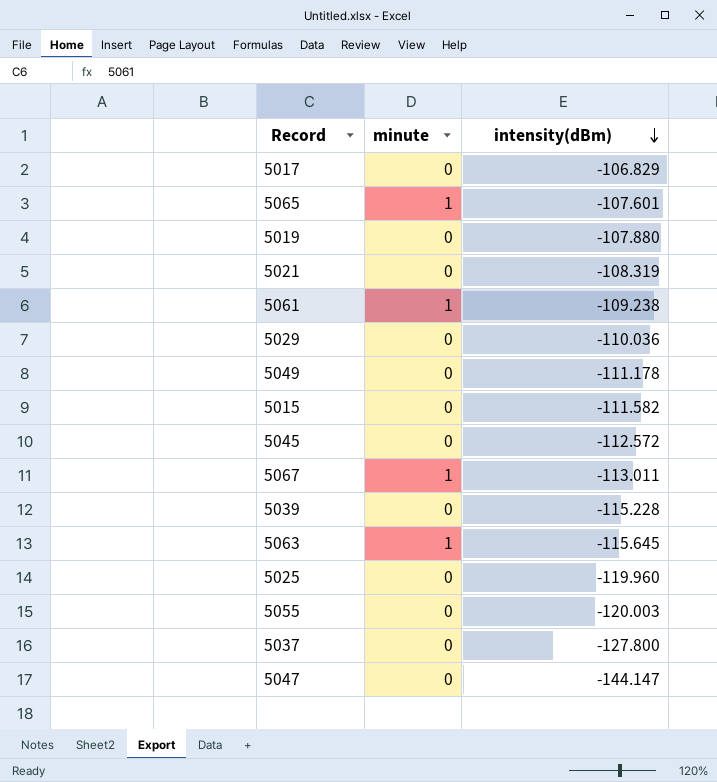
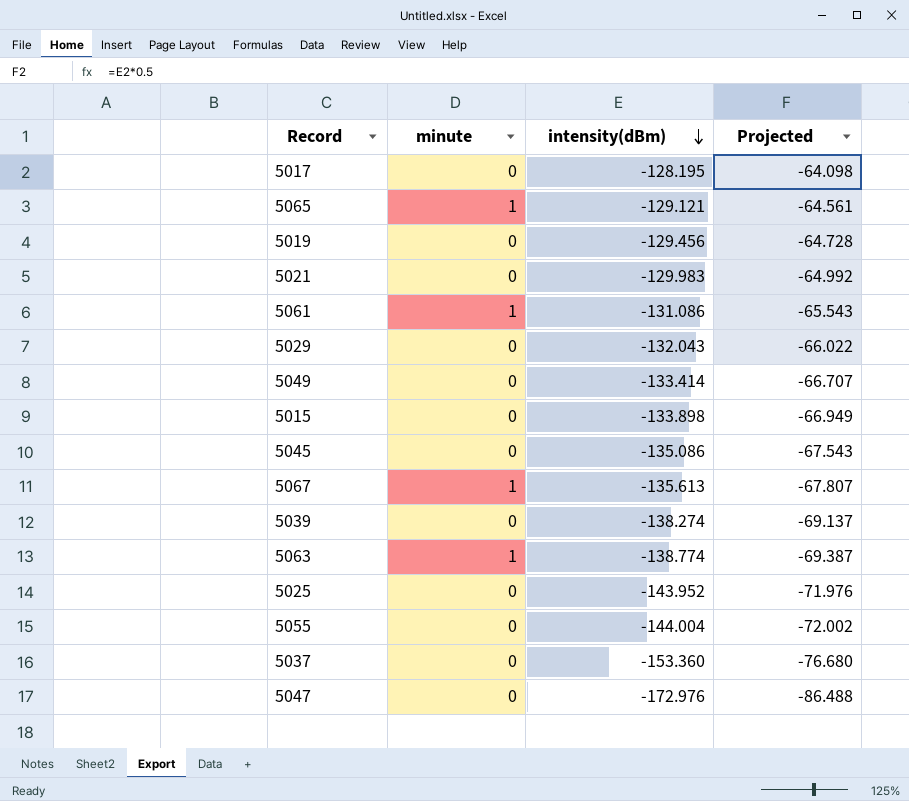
column Projected | formula: none -> [intensity(dBm)] * 0.5
5017 | intensity(dBm): -106.829 -> -128.195
5065 | intensity(dBm): -107.601 -> -129.121
5019 | intensity(dBm): -107.880 -> -129.456
5021 | intensity(dBm): -108.319 -> -129.983
5061 | intensity(dBm): -109.238 -> -131.086
5029 | intensity(dBm): -110.036 -> -132.043
5049 | intensity(dBm): -111.178 -> -133.414
5015 | intensity(dBm): -111.582 -> -133.898
5045 | intensity(dBm): -112.572 -> -135.086
5067 | intensity(dBm): -113.011 -> -135.613
5039 | intensity(dBm): -115.228 -> -138.274
5063 | intensity(dBm): -115.645 -> -138.774
5025 | intensity(dBm): -119.960 -> -143.952
5055 | intensity(dBm): -120.003 -> -144.004
5037 | intensity(dBm): -127.800 -> -153.360
5047 | intensity(dBm): -144.147 -> -172.976

